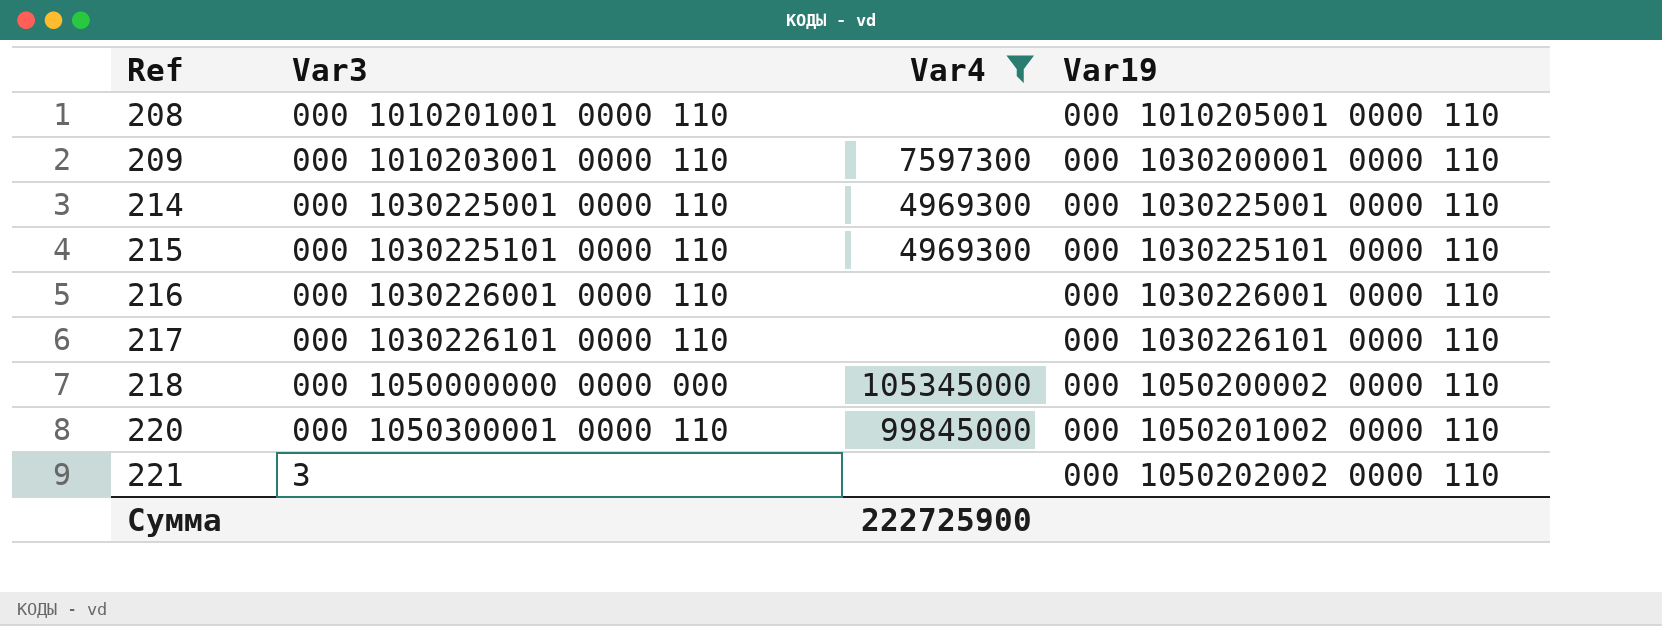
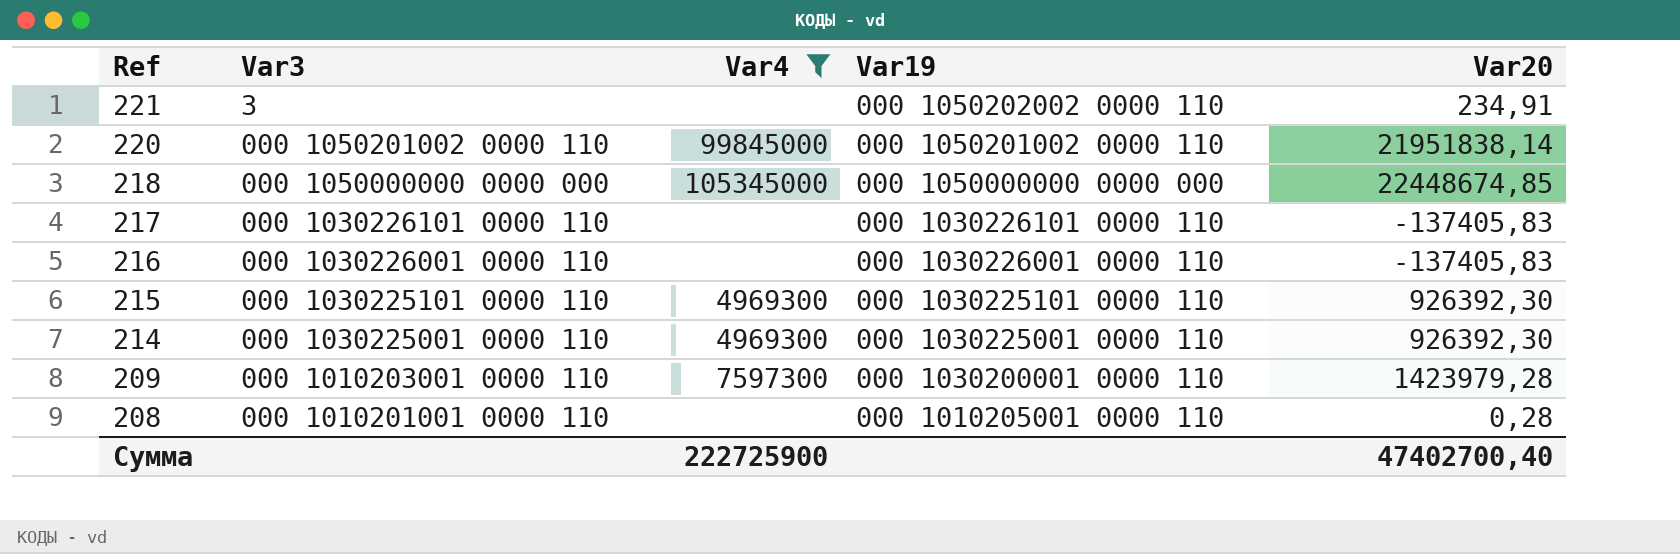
row order: Ref ascending -> Ref descending
column Var20 | position: none -> 5
220 | Var3: 000 1050300001 0000 110 -> 000 1050201002 0000 110
218 | Var19: 000 1050200002 0000 110 -> 000 1050000000 0000 000

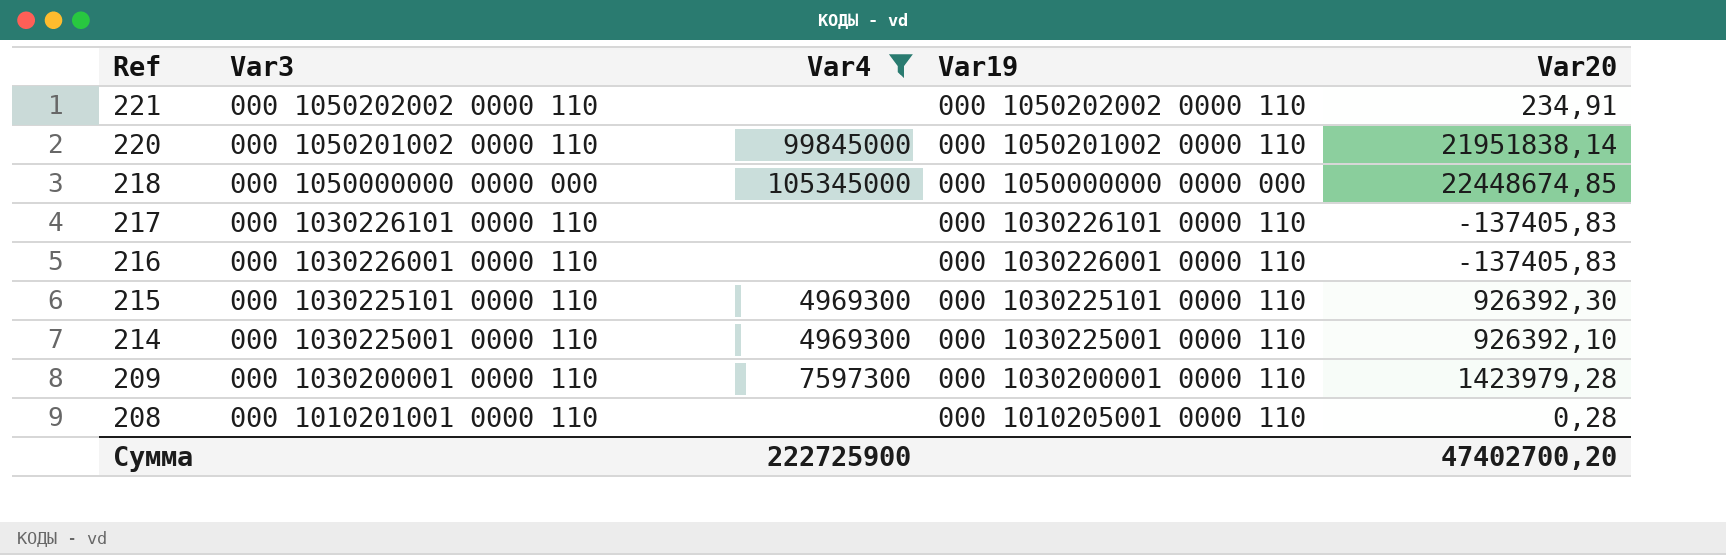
221 | Var3: 3 -> 000 1050202002 0000 110
214 | Var20: 926392,30 -> 926392,10
209 | Var3: 000 1010203001 0000 110 -> 000 1030200001 0000 110
Сумма | Var20: 47402700,40 -> 47402700,20

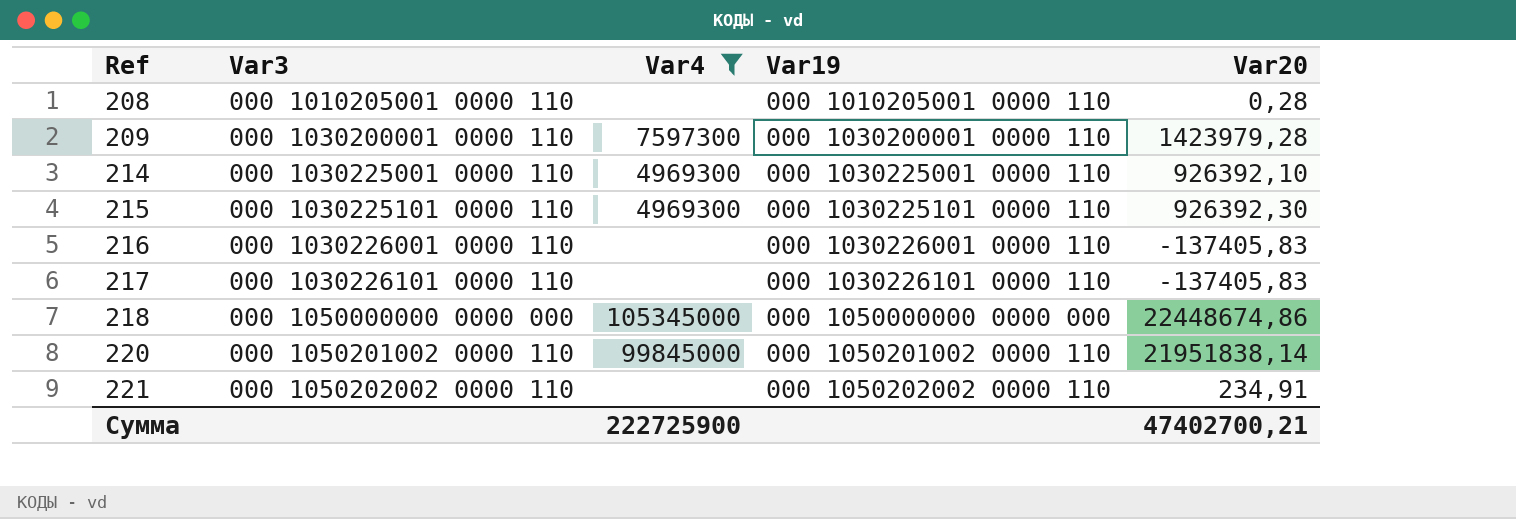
row order: Ref descending -> Ref ascending
208 | Var3: 000 1010201001 0000 110 -> 000 1010205001 0000 110
218 | Var20: 22448674,85 -> 22448674,86
Сумма | Var20: 47402700,20 -> 47402700,21

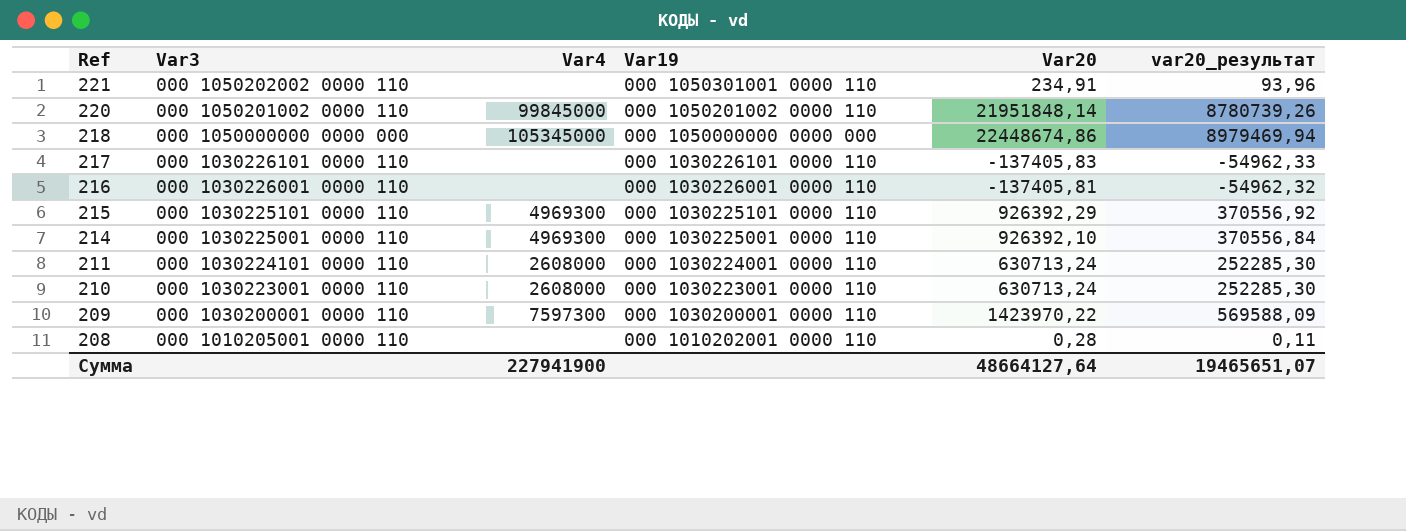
filter: Var4 != 2608000 -> none
row order: Ref ascending -> Ref descending
column var20_результат | formula: none -> [Var20] * 0,4
221 | Var19: 000 1050202002 0000 110 -> 000 1050301001 0000 110
220 | Var20: 21951838,14 -> 21951848,14
216 | Var20: -137405,83 -> -137405,81
215 | Var20: 926392,30 -> 926392,29
209 | Var20: 1423979,28 -> 1423970,22
208 | Var19: 000 1010205001 0000 110 -> 000 1010202001 0000 110
Сумма | Var4: 222725900 -> 227941900
Сумма | Var20: 47402700,21 -> 48664127,64

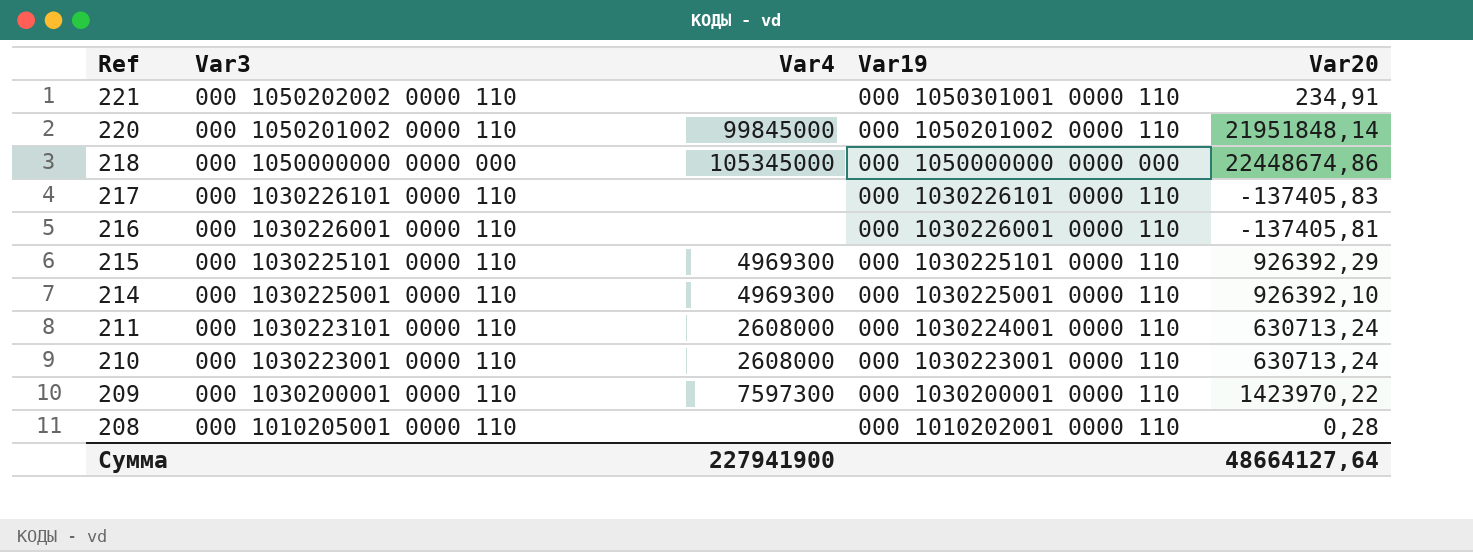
column var20_результат | formula: [Var20] * 0,4 -> none
211 | Var3: 000 1030224101 0000 110 -> 000 1030223101 0000 110

